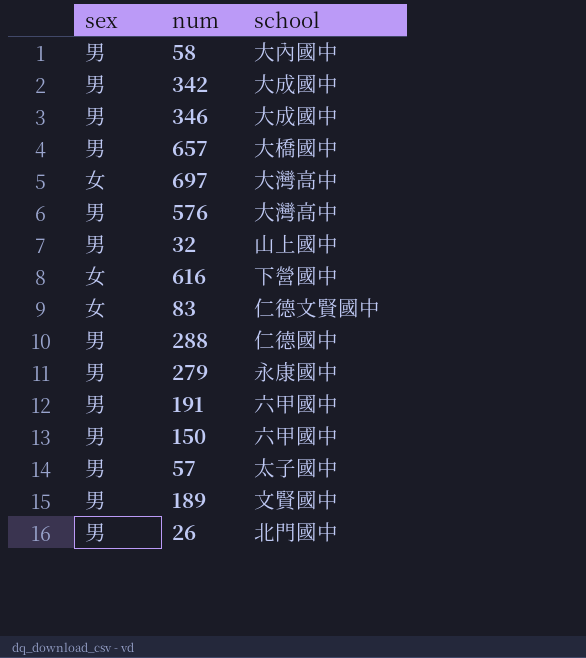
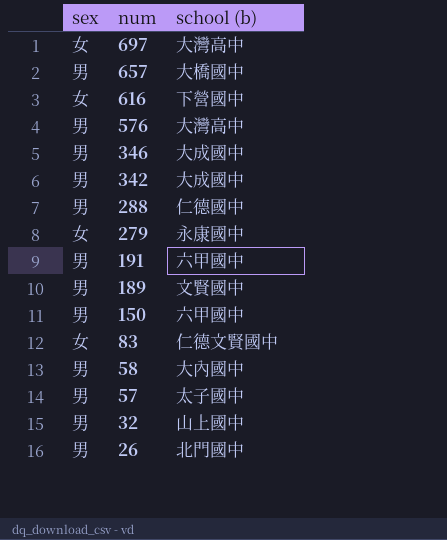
row order: none -> num descending
column name: school -> school (b)
279 | sex: 男 -> 女

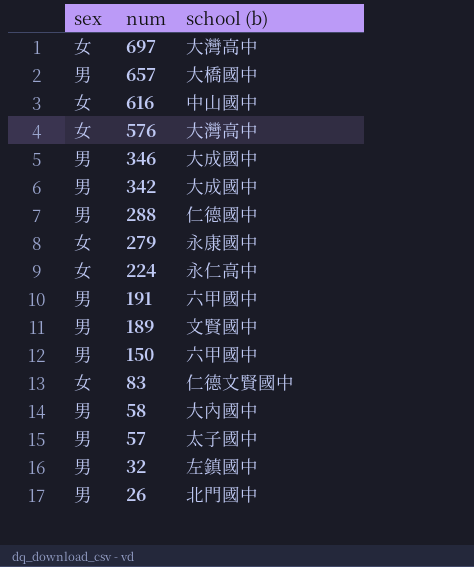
616 | school (b): 下營國中 -> 中山國中
576 | sex: 男 -> 女
row 224: none -> 女 | 永仁高中
32 | school (b): 山上國中 -> 左鎮國中

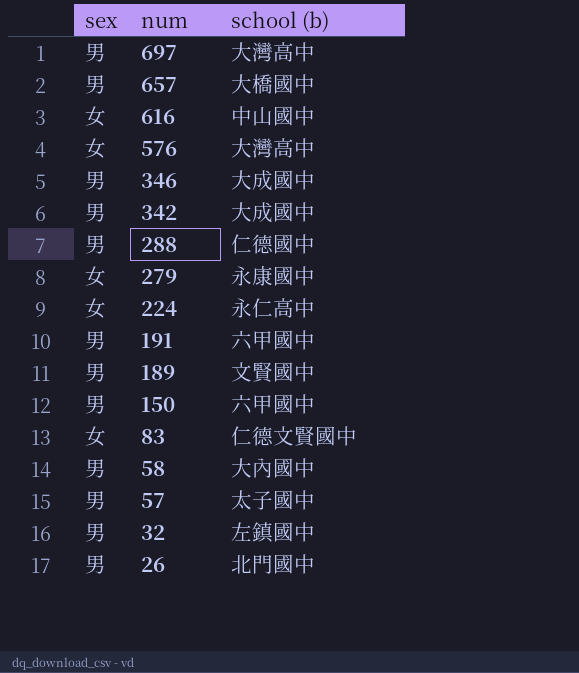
697 | sex: 女 -> 男

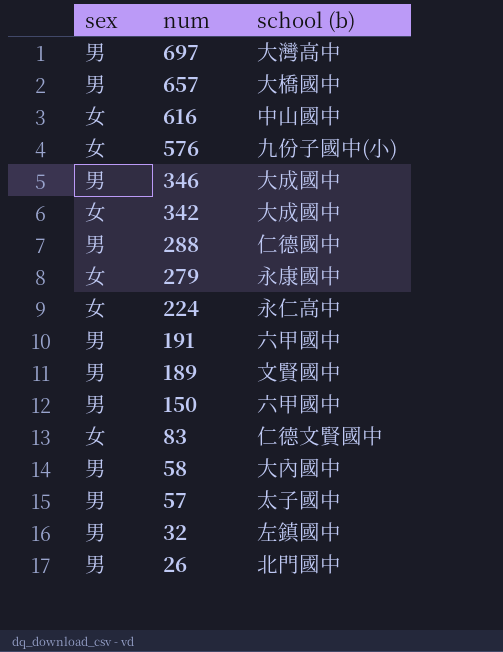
576 | school (b): 大灣高中 -> 九份子國中(小)
342 | sex: 男 -> 女

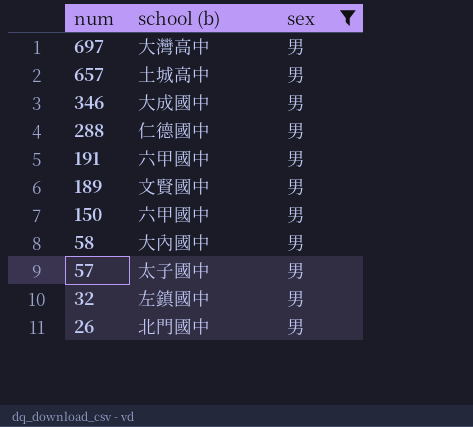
filter: none -> sex = 男
column sex | position: 1 -> 3
657 | school (b): 大橋國中 -> 土城高中

